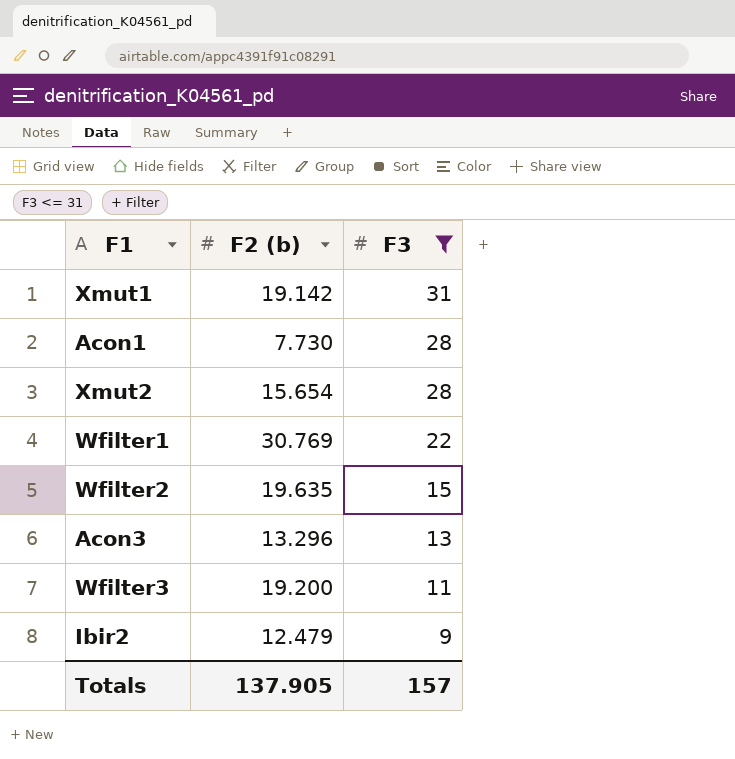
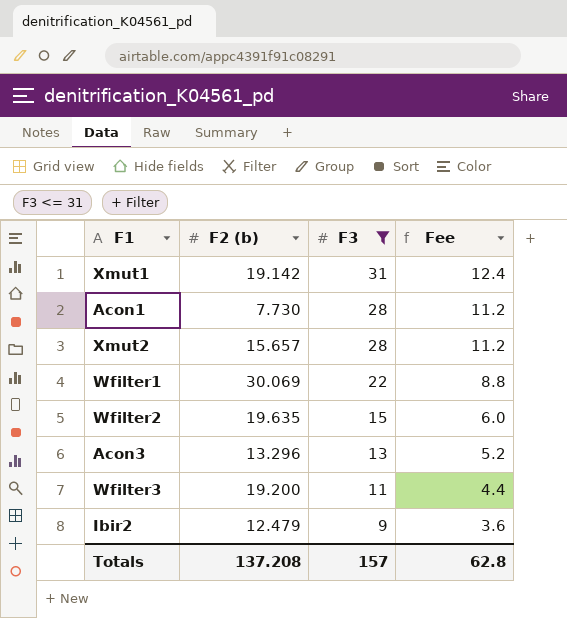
column Fee | formula: none -> [F3] * 0.4
Xmut2 | F2 (b): 15.654 -> 15.657
Wfilter1 | F2 (b): 30.769 -> 30.069
Totals | F2 (b): 137.905 -> 137.208

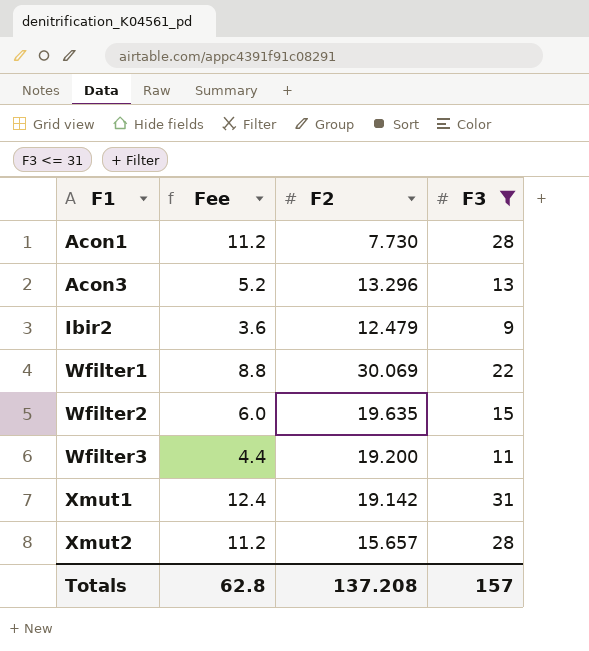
row order: F3 descending -> F1 ascending
column Fee | position: 4 -> 2
column name: F2 (b) -> F2

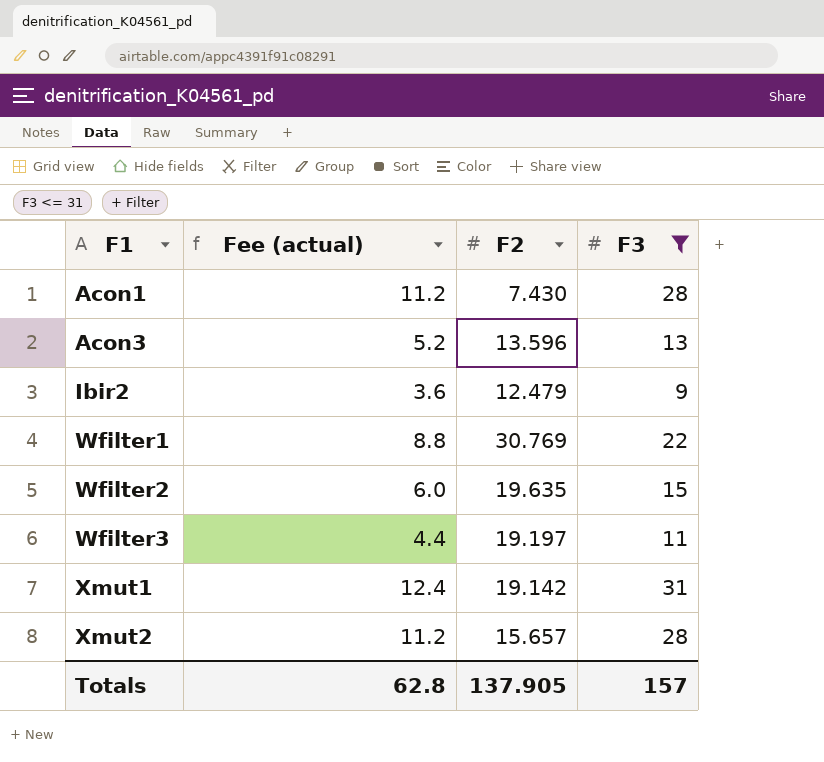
column name: Fee -> Fee (actual)
Acon1 | F2: 7.730 -> 7.430
Acon3 | F2: 13.296 -> 13.596
Wfilter1 | F2: 30.069 -> 30.769
Wfilter3 | F2: 19.200 -> 19.197
Totals | F2: 137.208 -> 137.905

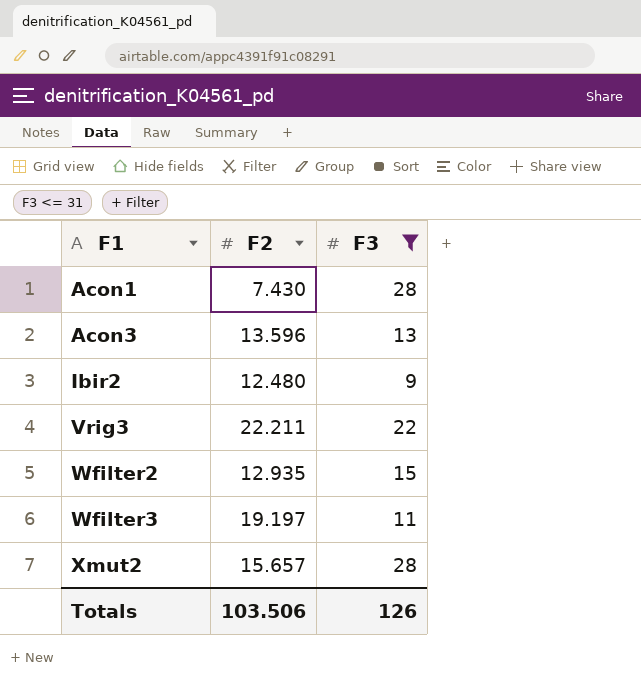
column Fee (actual) | formula: [F3] * 0.4 -> none
row Wfilter1: 8.8 | 30.769 | 22 -> none
row Xmut1: 12.4 | 19.142 | 31 -> none
Ibir2 | F2: 12.479 -> 12.480
row Vrig3: none -> 22.211 | 22
Wfilter2 | F2: 19.635 -> 12.935
Totals | F2: 137.905 -> 103.506
Totals | F3: 157 -> 126

